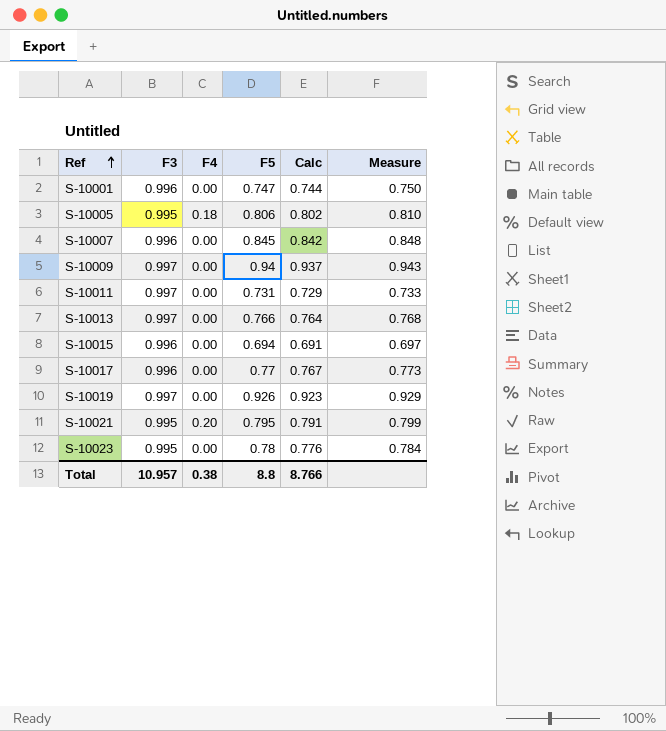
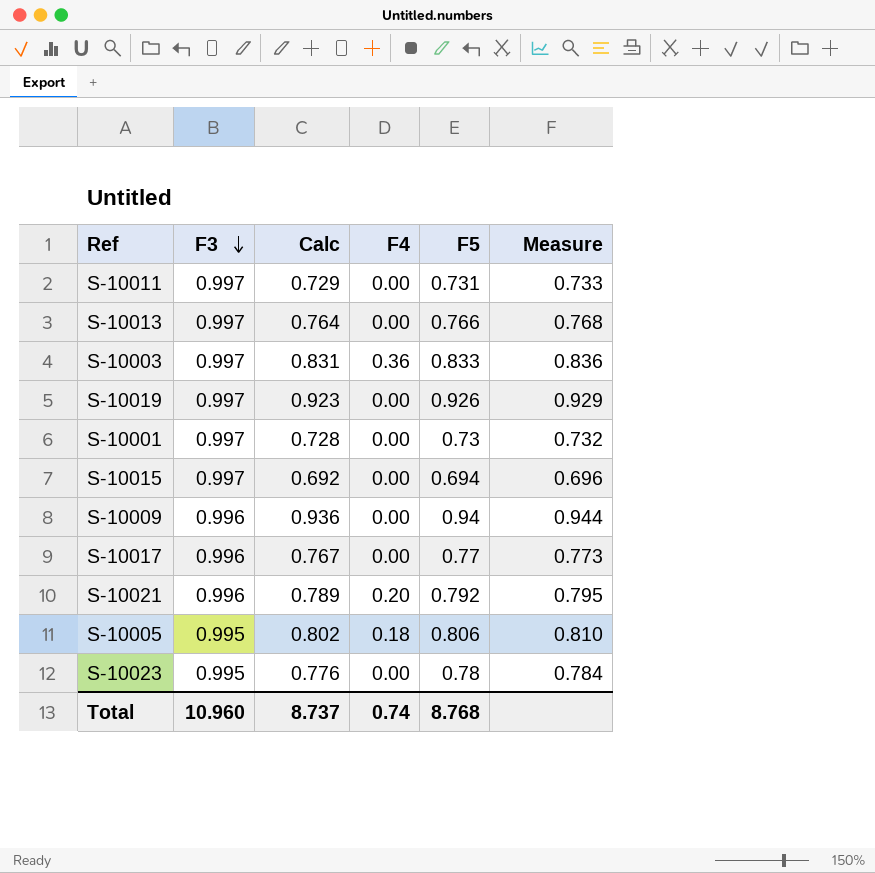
row order: Ref ascending -> F3 descending
column Calc | position: 5 -> 3
row S-10007: 0.996 | 0.00 | 0.845 | 0.842 | 0.848 -> none
row S-10003: none -> 0.997 | 0.831 | 0.36 | 0.833 | 0.836
S-10001 | F3: 0.996 -> 0.997
S-10001 | Calc: 0.744 -> 0.728
S-10001 | F5: 0.747 -> 0.73
S-10001 | Measure: 0.750 -> 0.732
S-10015 | F3: 0.996 -> 0.997
S-10015 | Calc: 0.691 -> 0.692
S-10015 | Measure: 0.697 -> 0.696
S-10009 | F3: 0.997 -> 0.996
S-10009 | Calc: 0.937 -> 0.936
S-10009 | Measure: 0.943 -> 0.944
S-10021 | F3: 0.995 -> 0.996
S-10021 | Calc: 0.791 -> 0.789
S-10021 | F5: 0.795 -> 0.792
S-10021 | Measure: 0.799 -> 0.795
Total | F3: 10.957 -> 10.960
Total | Calc: 8.766 -> 8.737
Total | F4: 0.38 -> 0.74
Total | F5: 8.8 -> 8.768

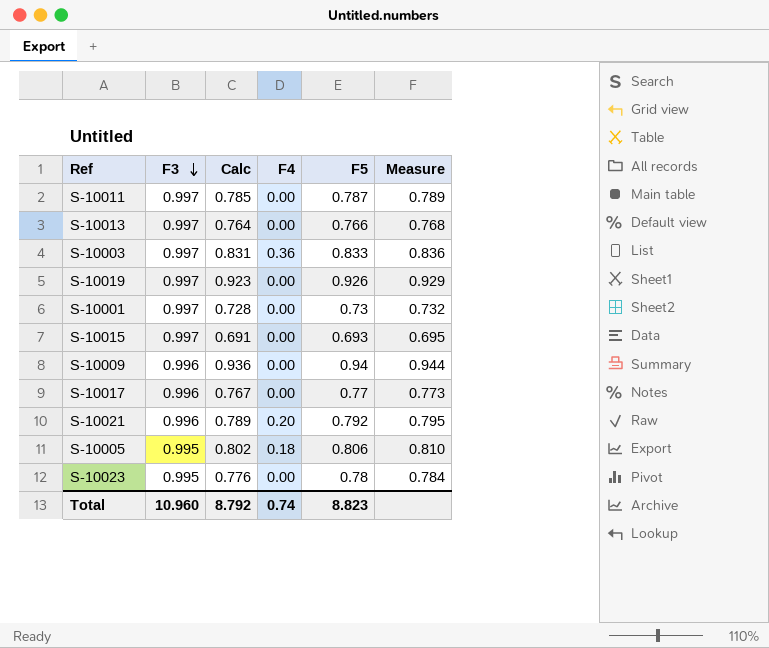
S-10011 | Calc: 0.729 -> 0.785
S-10011 | F5: 0.731 -> 0.787
S-10011 | Measure: 0.733 -> 0.789
S-10015 | Calc: 0.692 -> 0.691
S-10015 | F5: 0.694 -> 0.693
S-10015 | Measure: 0.696 -> 0.695
Total | Calc: 8.737 -> 8.792
Total | F5: 8.768 -> 8.823

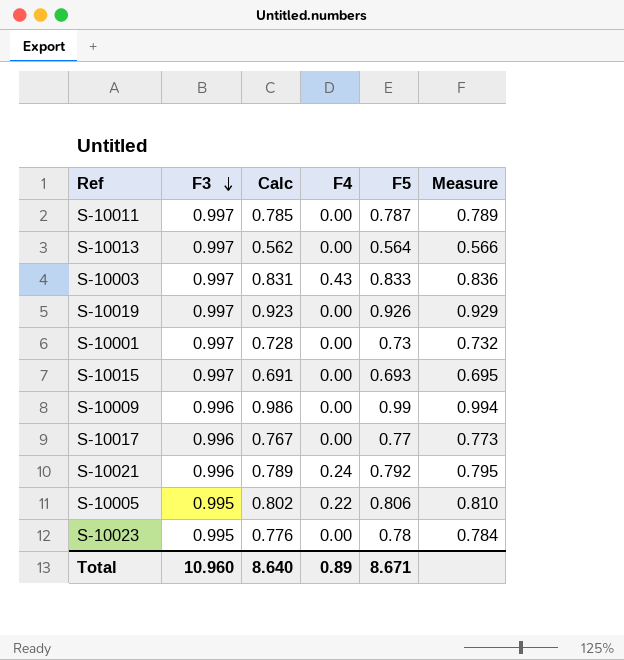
S-10013 | Calc: 0.764 -> 0.562
S-10013 | F5: 0.766 -> 0.564
S-10013 | Measure: 0.768 -> 0.566
S-10003 | F4: 0.36 -> 0.43
S-10009 | Calc: 0.936 -> 0.986
S-10009 | F5: 0.94 -> 0.99
S-10009 | Measure: 0.944 -> 0.994
S-10021 | F4: 0.20 -> 0.24
S-10005 | F4: 0.18 -> 0.22
Total | Calc: 8.792 -> 8.640
Total | F4: 0.74 -> 0.89
Total | F5: 8.823 -> 8.671

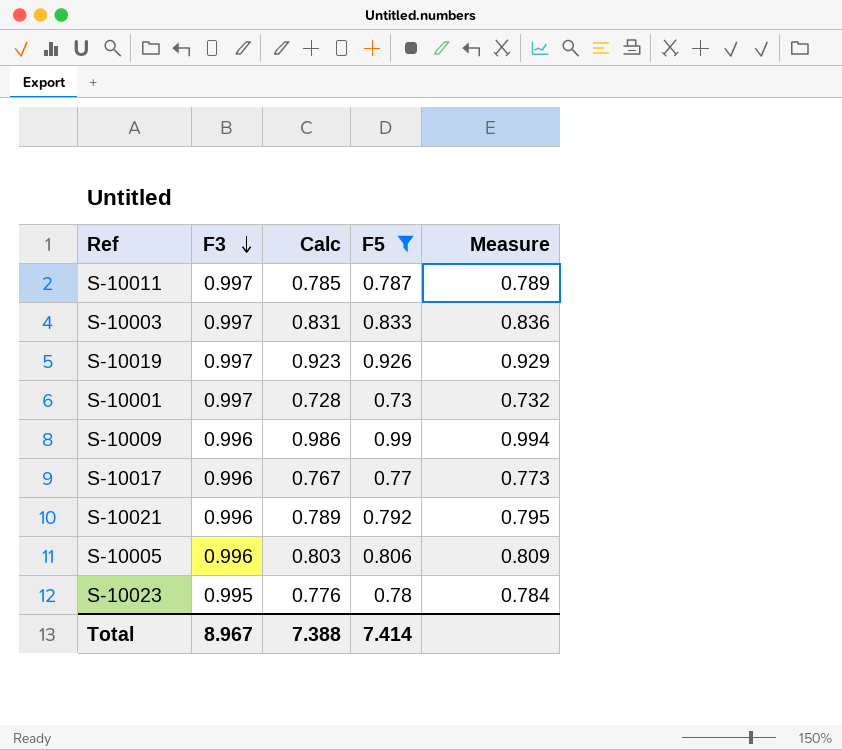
filter: none -> F5 >= 0.73
column F4 | position: 4 -> none
S-10005 | F3: 0.995 -> 0.996
S-10005 | Calc: 0.802 -> 0.803
S-10005 | Measure: 0.810 -> 0.809
Total | F3: 10.960 -> 8.967
Total | Calc: 8.640 -> 7.388
Total | F5: 8.671 -> 7.414

